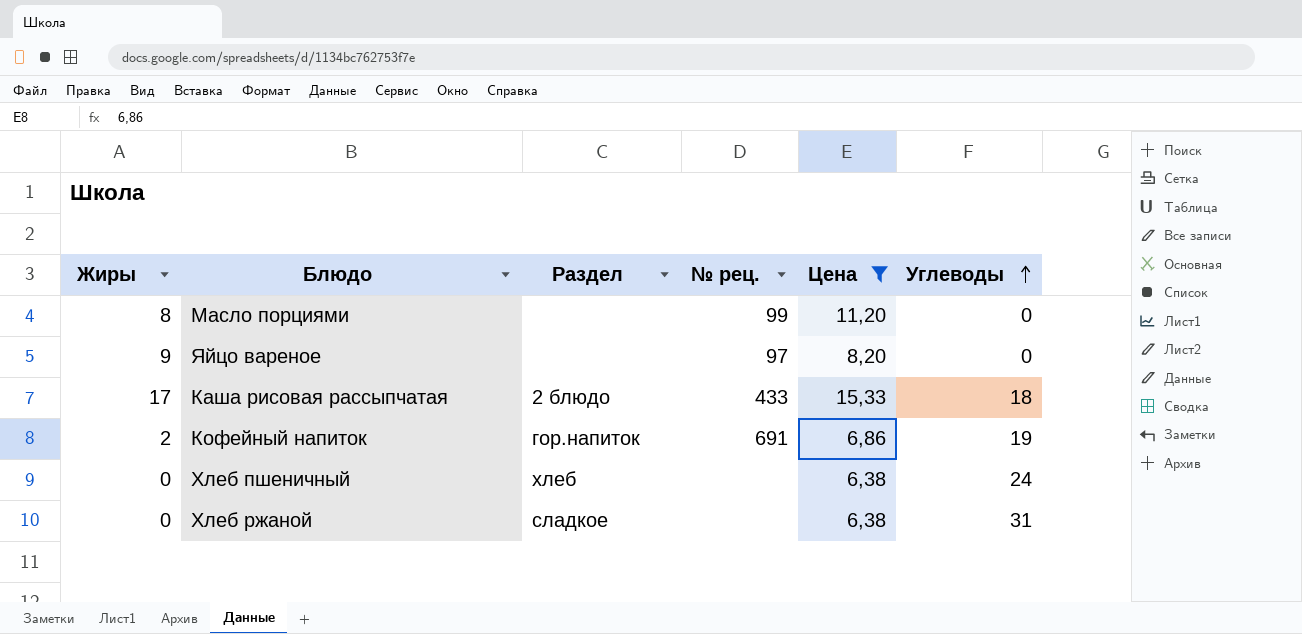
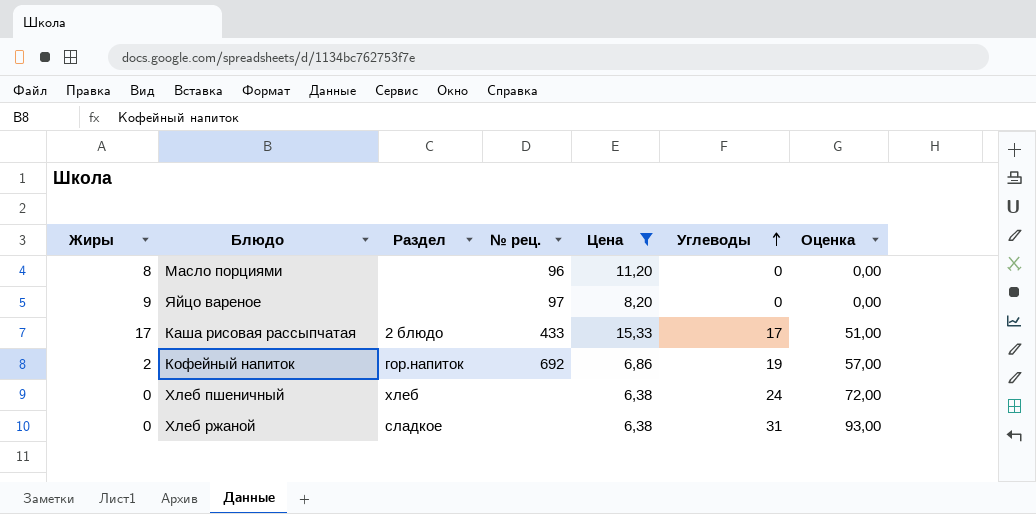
column Оценка | formula: none -> [Углеводы] * 3
Масло порциями | № рец.: 99 -> 96
Каша рисовая рассыпчатая | Углеводы: 18 -> 17
Кофейный напиток | № рец.: 691 -> 692

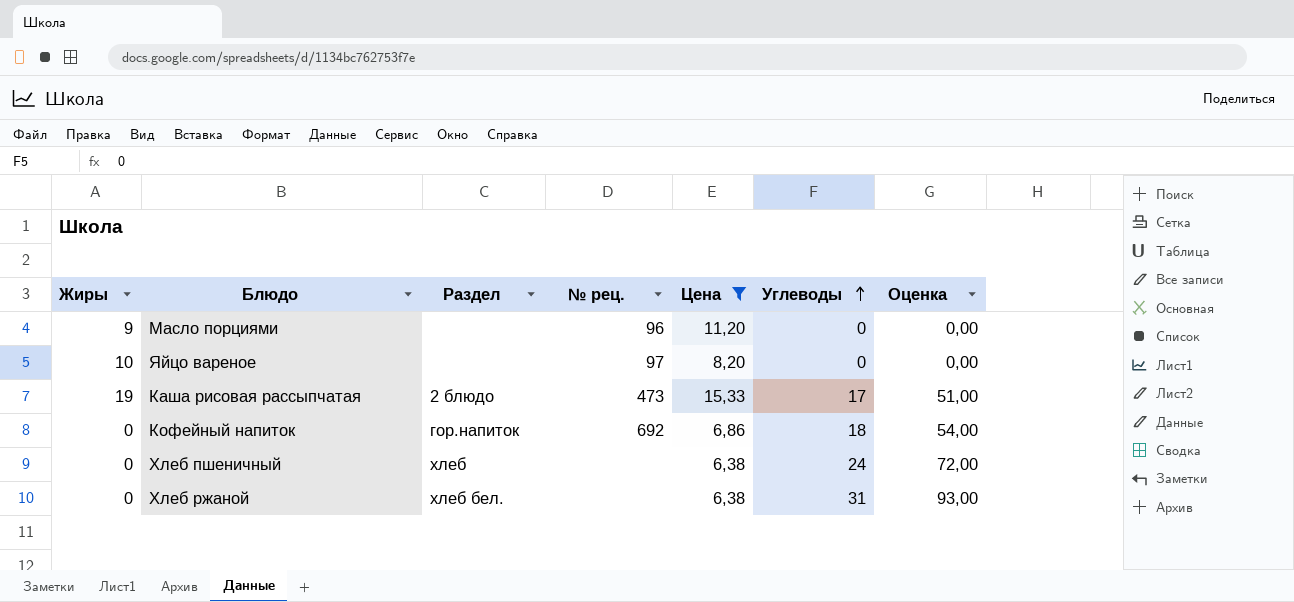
Масло порциями | Жиры: 8 -> 9
Яйцо вареное | Жиры: 9 -> 10
Каша рисовая рассыпчатая | Жиры: 17 -> 19
Каша рисовая рассыпчатая | № рец.: 433 -> 473
Кофейный напиток | Жиры: 2 -> 0
Кофейный напиток | Углеводы: 19 -> 18
Кофейный напиток | Оценка: 57,00 -> 54,00
Хлеб ржаной | Раздел: сладкое -> хлеб бел.

